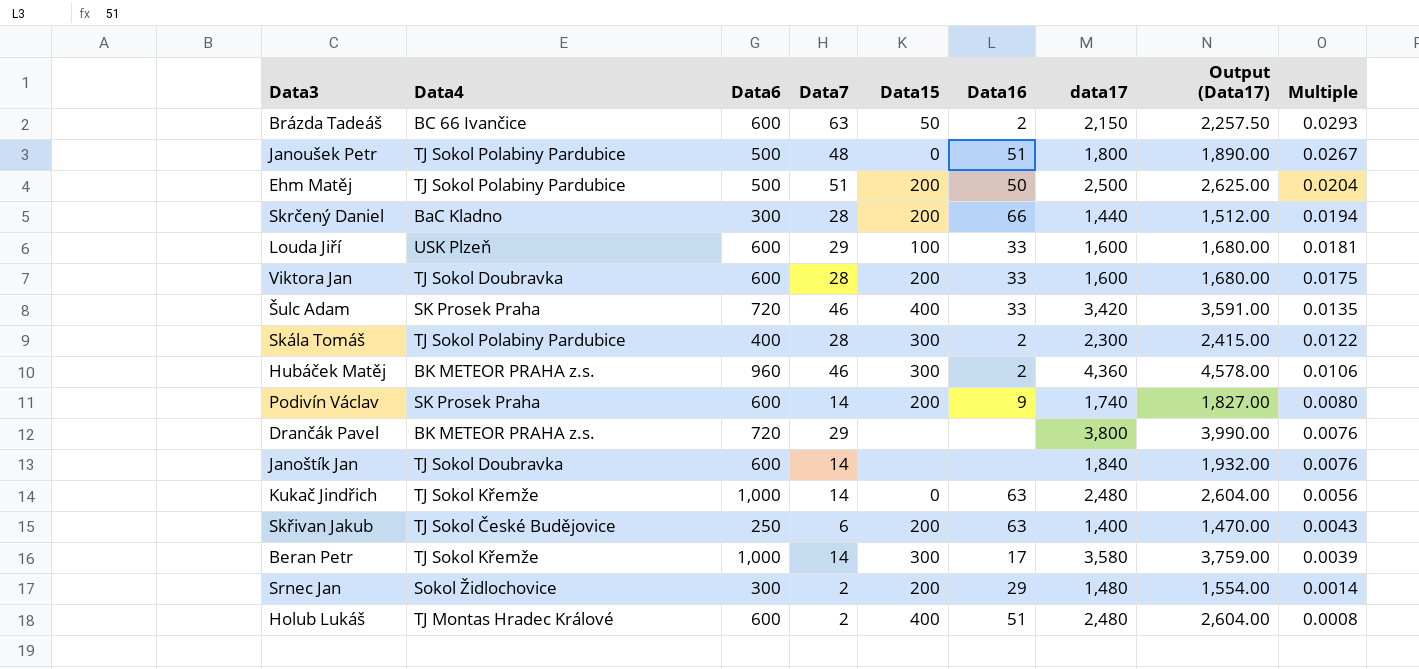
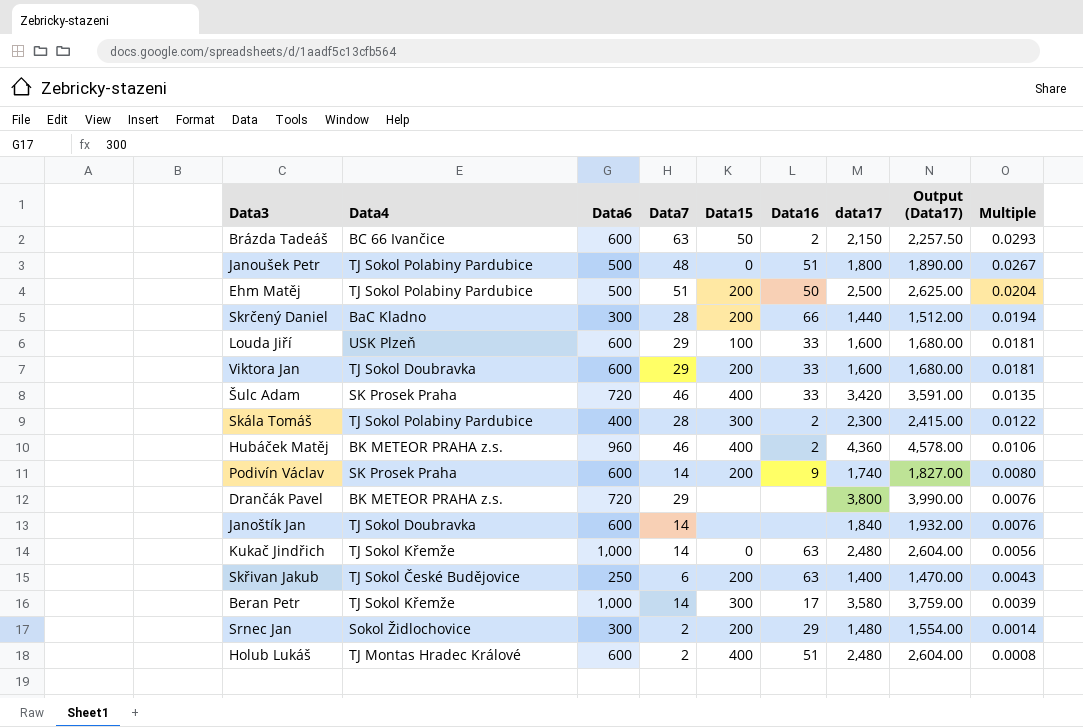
Viktora Jan | Data7: 28 -> 29
Viktora Jan | Multiple: 0.0175 -> 0.0181
Hubáček Matěj | Data15: 300 -> 400

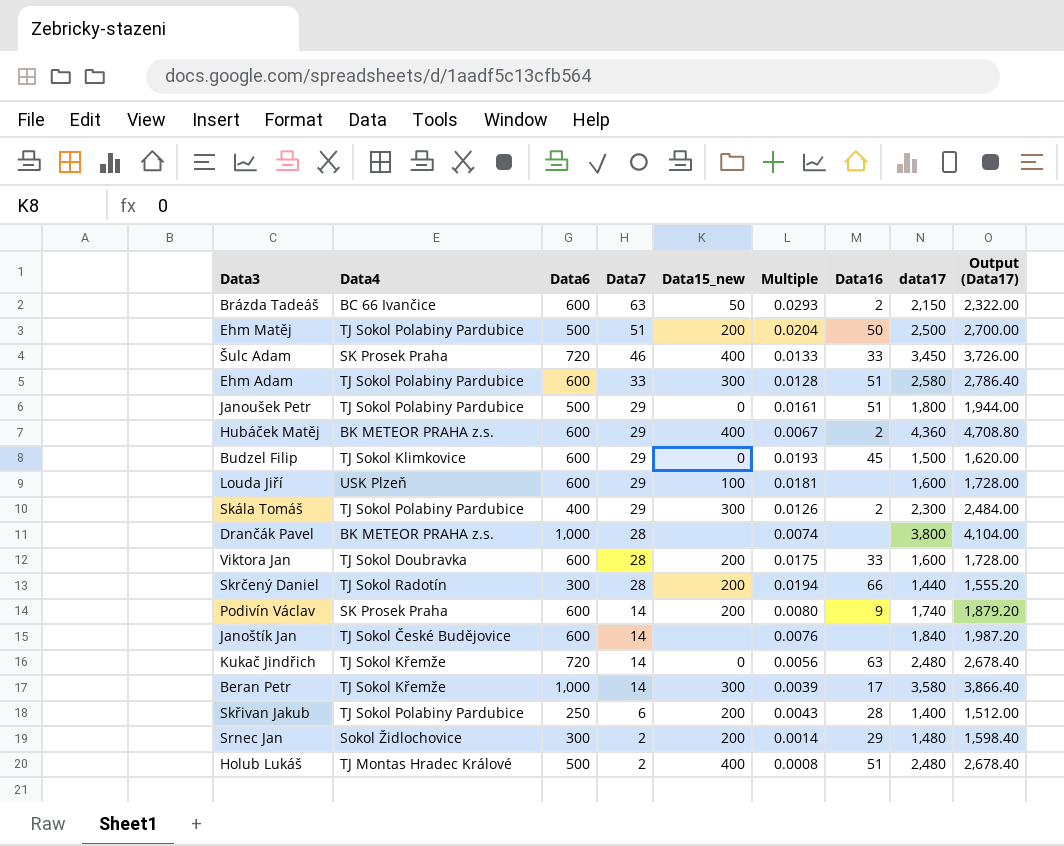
row order: Multiple descending -> Data7 descending
column name: Data15 -> Data15_new
column Multiple | position: 9 -> 6
column Output (Data17) | formula: [data17] * 1.05 -> [data17] * 1.08
Šulc Adam | Multiple: 0.0135 -> 0.0133
Šulc Adam | data17: 3,420 -> 3,450
row Ehm Adam: none -> TJ Sokol Polabiny Pardubice | 600 | 33 | 300 | 0.0128 | 51 | 2,580 | 2,786.40
Janoušek Petr | Data7: 48 -> 29
Janoušek Petr | Multiple: 0.0267 -> 0.0161
Hubáček Matěj | Data6: 960 -> 600
Hubáček Matěj | Data7: 46 -> 29
Hubáček Matěj | Multiple: 0.0106 -> 0.0067
row Budzel Filip: none -> TJ Sokol Klimkovice | 600 | 29 | 0 | 0.0193 | 45 | 1,500 | 1,620.00
Louda Jiří | Data16: 33 -> none
Skála Tomáš | Data7: 28 -> 29
Skála Tomáš | Multiple: 0.0122 -> 0.0126
Drančák Pavel | Data6: 720 -> 1,000
Drančák Pavel | Data7: 29 -> 28
Drančák Pavel | Multiple: 0.0076 -> 0.0074
Viktora Jan | Data7: 29 -> 28
Viktora Jan | Multiple: 0.0181 -> 0.0175
Skrčený Daniel | Data4: BaC Kladno -> TJ Sokol Radotín
Janoštík Jan | Data4: TJ Sokol Doubravka -> TJ Sokol České Budějovice
Kukač Jindřich | Data6: 1,000 -> 720
Skřivan Jakub | Data4: TJ Sokol České Budějovice -> TJ Sokol Polabiny Pardubice
Skřivan Jakub | Data16: 63 -> 28
Holub Lukáš | Data6: 600 -> 500

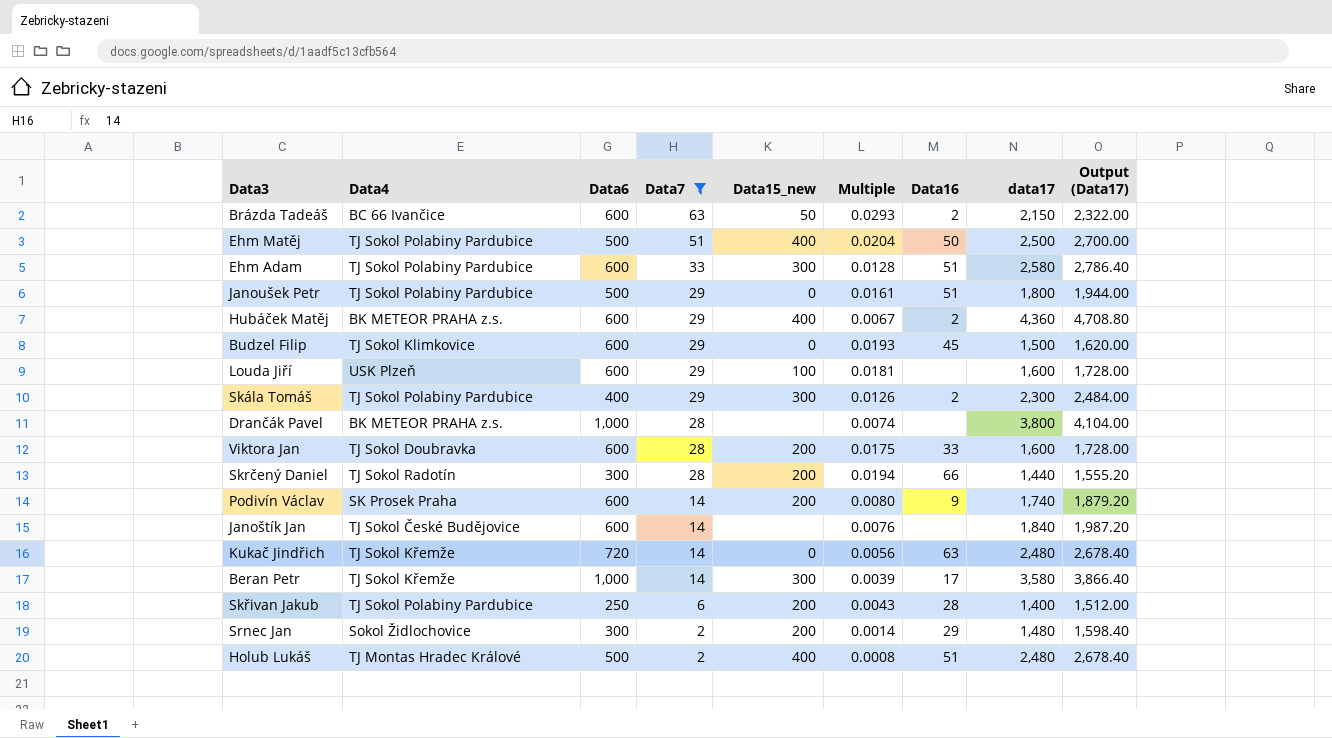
filter: none -> Data7 != 46
Ehm Matěj | Data15_new: 200 -> 400

